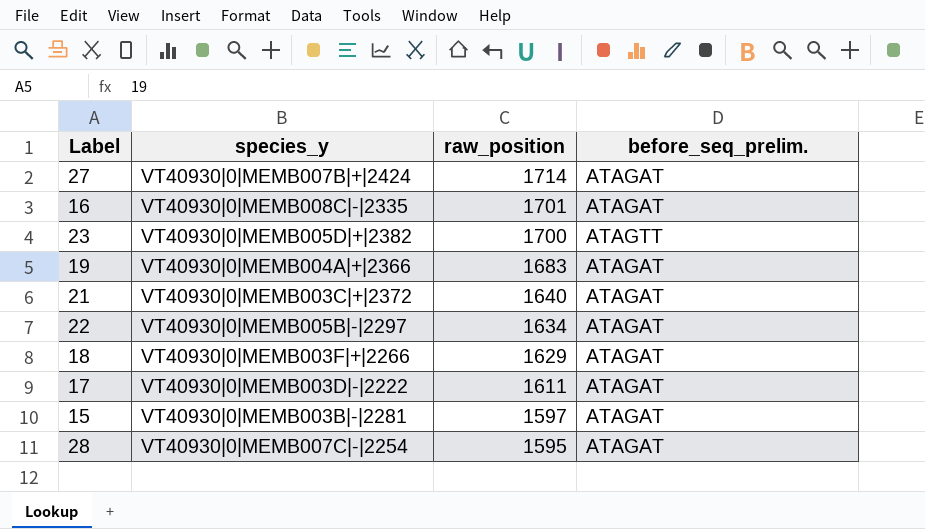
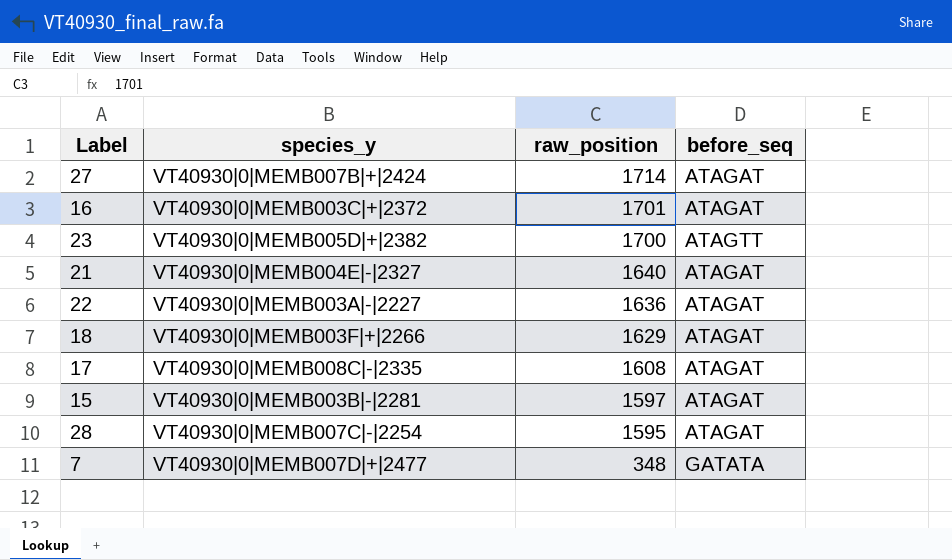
column name: before_seq_prelim. -> before_seq
row 19: VT40930|0|MEMB004A|+|2366 | 1683 | ATAGAT -> none
16 | species_y: VT40930|0|MEMB008C|-|2335 -> VT40930|0|MEMB003C|+|2372
21 | species_y: VT40930|0|MEMB003C|+|2372 -> VT40930|0|MEMB004E|-|2327
22 | species_y: VT40930|0|MEMB005B|-|2297 -> VT40930|0|MEMB003A|-|2227
22 | raw_position: 1634 -> 1636
17 | species_y: VT40930|0|MEMB003D|-|2222 -> VT40930|0|MEMB008C|-|2335
17 | raw_position: 1611 -> 1608
row 7: none -> VT40930|0|MEMB007D|+|2477 | 348 | GATATA

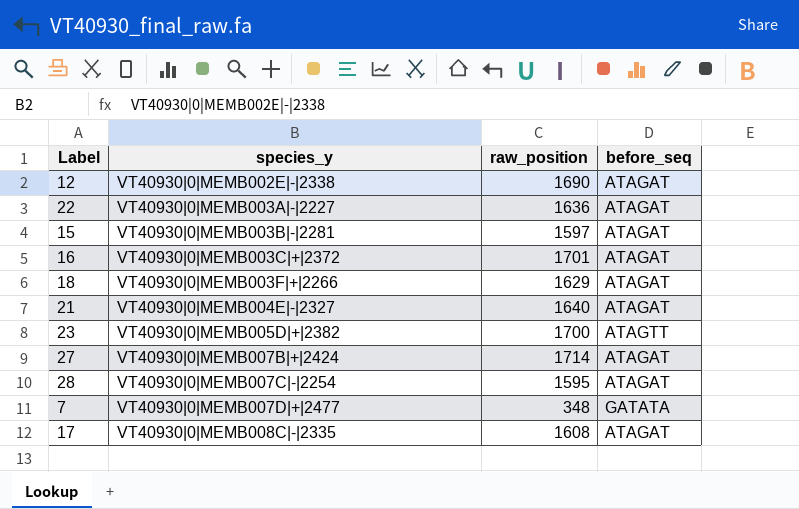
row order: raw_position descending -> species_y ascending
row 12: none -> VT40930|0|MEMB002E|-|2338 | 1690 | ATAGAT

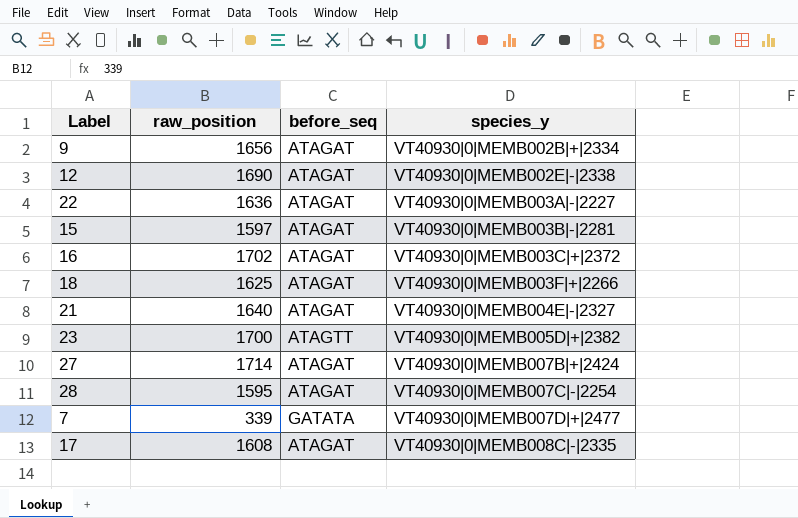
column species_y | position: 2 -> 4
row 9: none -> 1656 | ATAGAT | VT40930|0|MEMB002B|+|2334
16 | raw_position: 1701 -> 1702
18 | raw_position: 1629 -> 1625
7 | raw_position: 348 -> 339

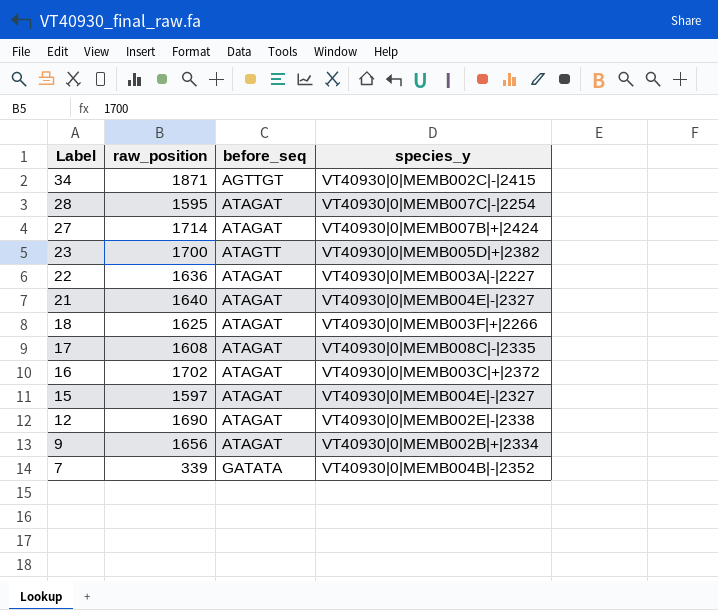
row order: species_y ascending -> Label descending
row 34: none -> 1871 | AGTTGT | VT40930|0|MEMB002C|-|2415
15 | species_y: VT40930|0|MEMB003B|-|2281 -> VT40930|0|MEMB004E|-|2327
7 | species_y: VT40930|0|MEMB007D|+|2477 -> VT40930|0|MEMB004B|-|2352

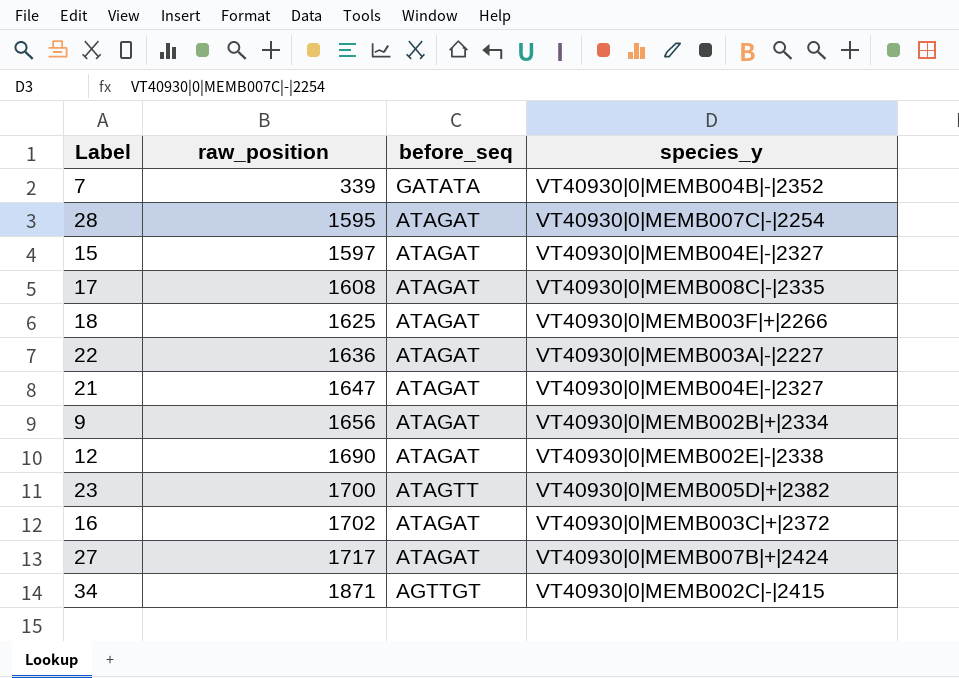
row order: Label descending -> raw_position ascending
21 | raw_position: 1640 -> 1647
27 | raw_position: 1714 -> 1717

